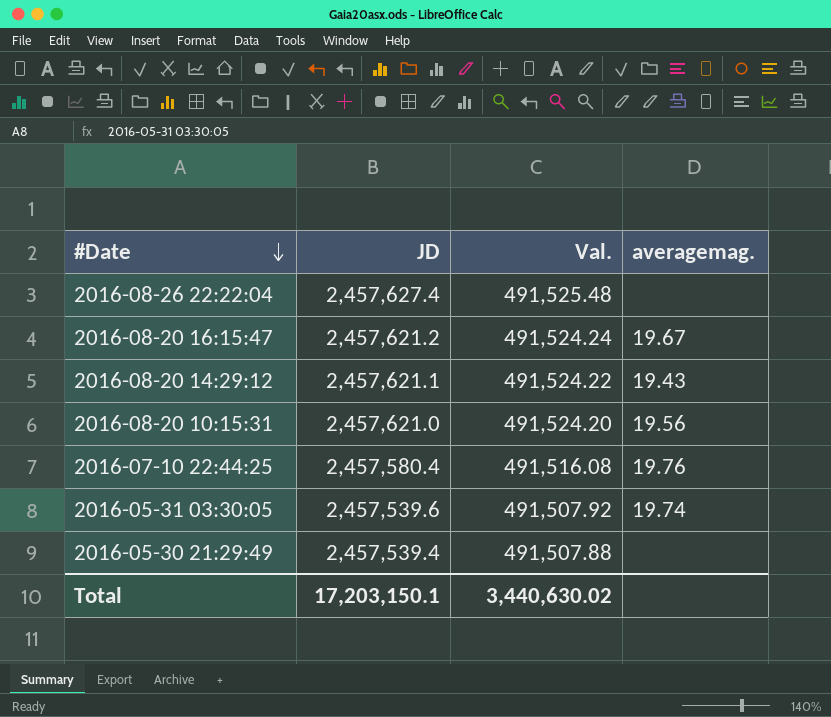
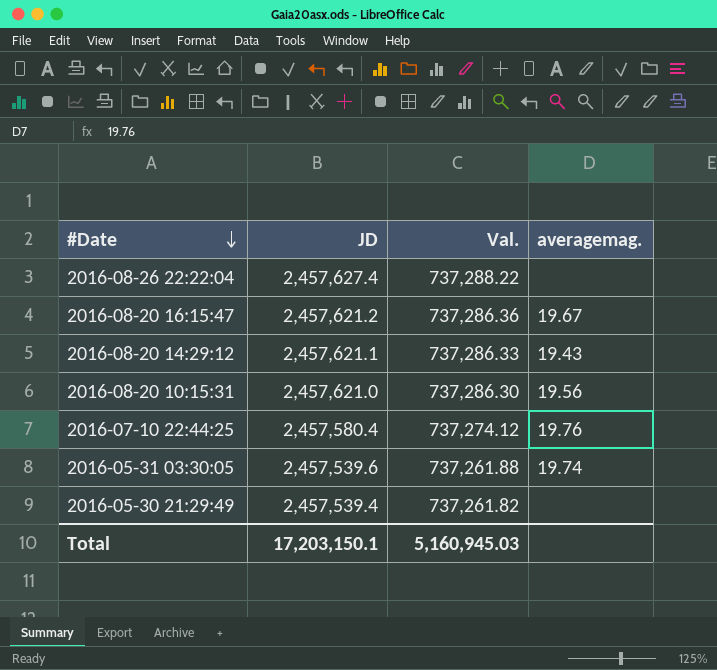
column Val. | formula: [JD] * 0.2 -> [JD] * 0.3
Total | Val.: 3,440,630.02 -> 5,160,945.03

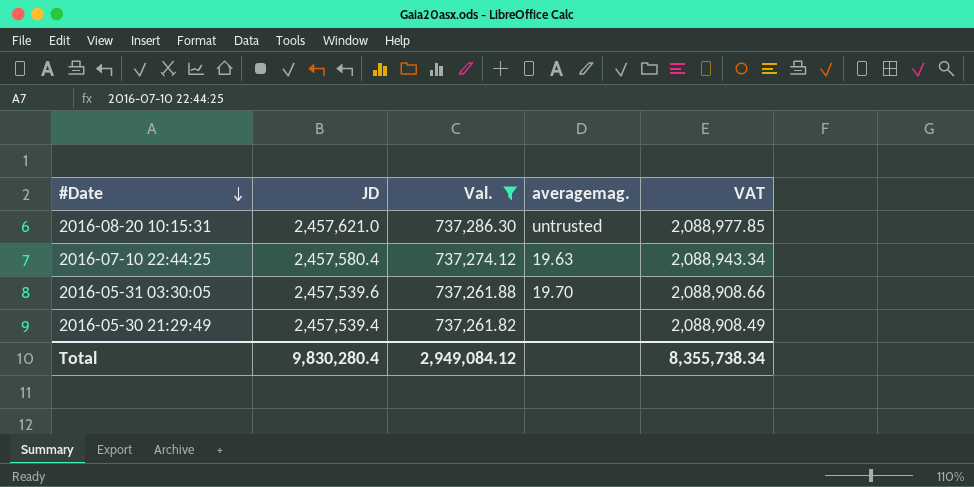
filter: none -> Val. <= 737,286.30
column VAT | formula: none -> [JD] * 0.85
2016-08-20 10:15:31 | averagemag.: 19.56 -> untrusted
2016-07-10 22:44:25 | averagemag.: 19.76 -> 19.63
2016-05-31 03:30:05 | averagemag.: 19.74 -> 19.70
Total | JD: 17,203,150.1 -> 9,830,280.4
Total | Val.: 5,160,945.03 -> 2,949,084.12

